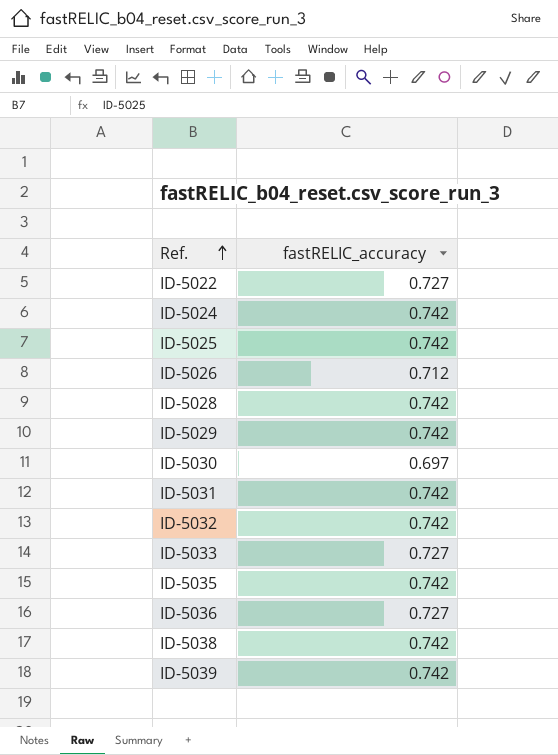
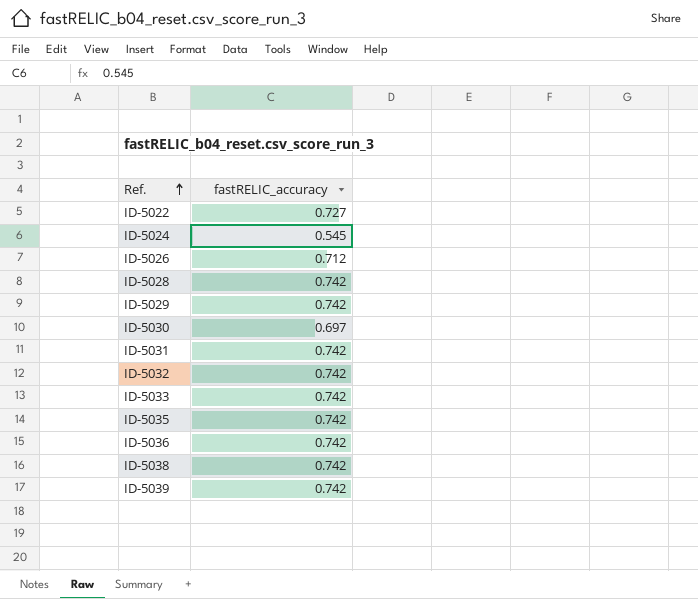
row ID-5025: 0.742 -> none
ID-5024 | fastRELIC_accuracy: 0.742 -> 0.545
ID-5033 | fastRELIC_accuracy: 0.727 -> 0.742
ID-5036 | fastRELIC_accuracy: 0.727 -> 0.742

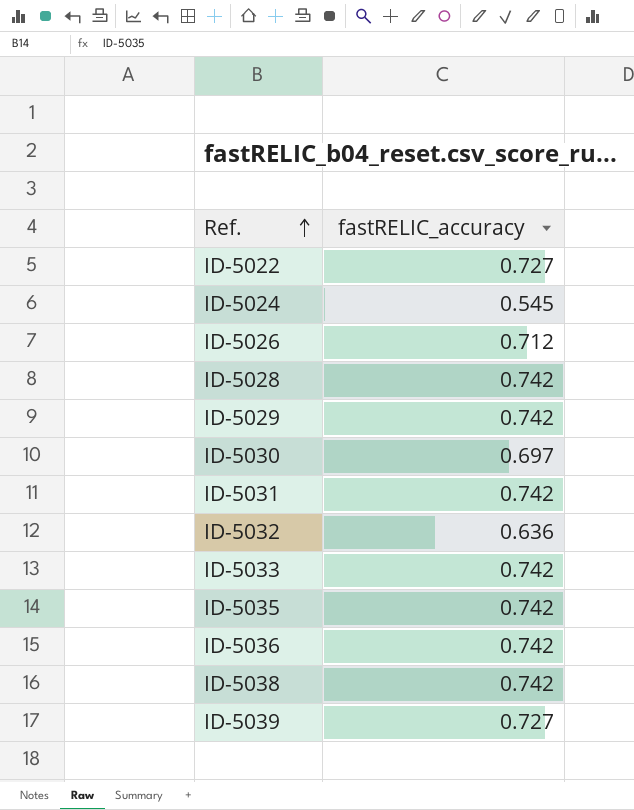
ID-5032 | fastRELIC_accuracy: 0.742 -> 0.636
ID-5039 | fastRELIC_accuracy: 0.742 -> 0.727

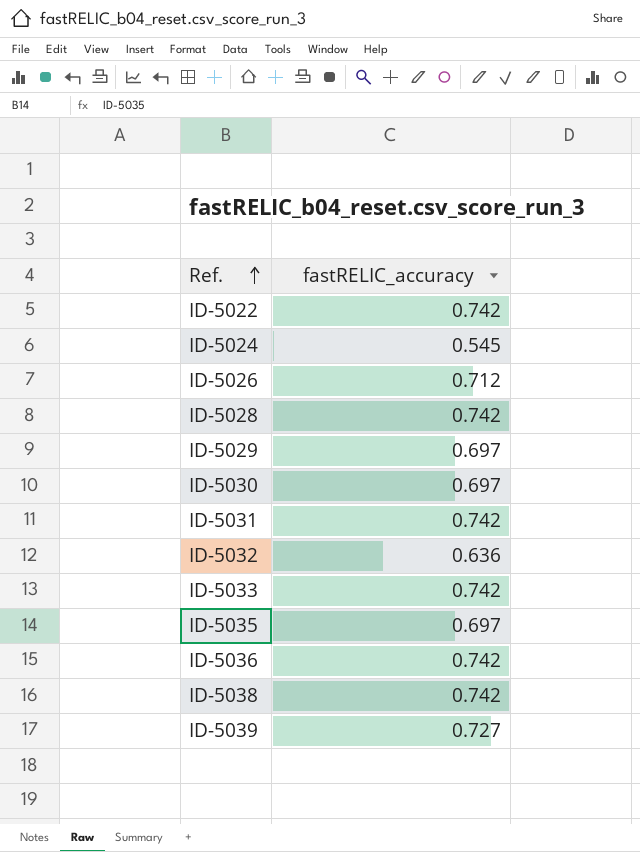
ID-5022 | fastRELIC_accuracy: 0.727 -> 0.742
ID-5029 | fastRELIC_accuracy: 0.742 -> 0.697
ID-5035 | fastRELIC_accuracy: 0.742 -> 0.697

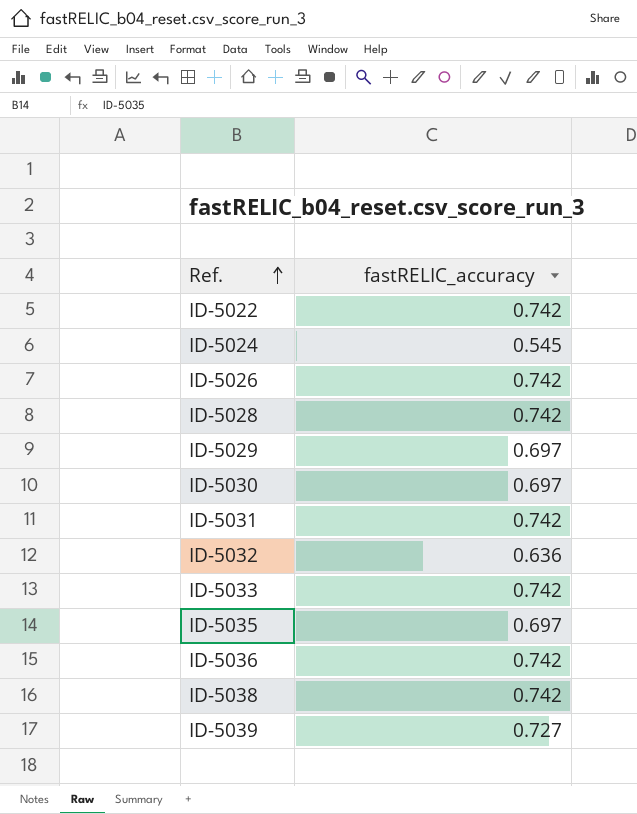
ID-5026 | fastRELIC_accuracy: 0.712 -> 0.742

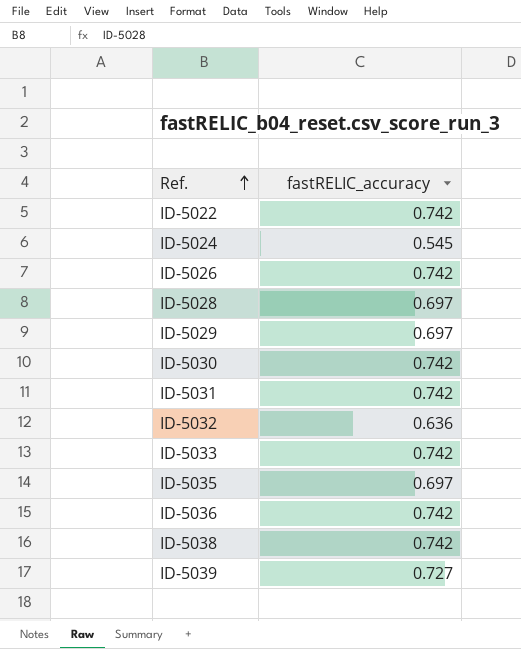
ID-5028 | fastRELIC_accuracy: 0.742 -> 0.697
ID-5030 | fastRELIC_accuracy: 0.697 -> 0.742

